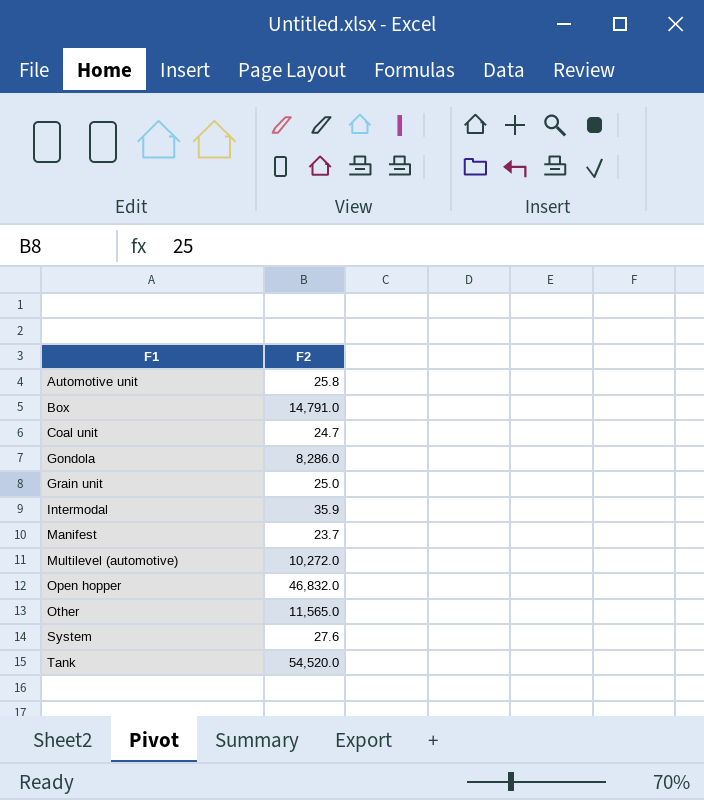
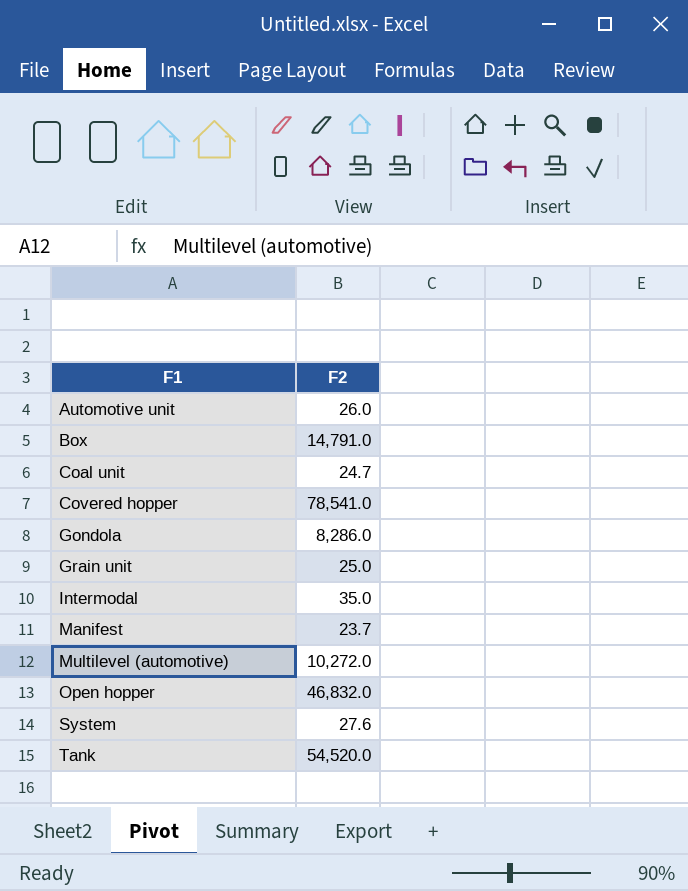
row Other: 11,565.0 -> none
Automotive unit | F2: 25.8 -> 26.0
row Covered hopper: none -> 78,541.0
Intermodal | F2: 35.9 -> 35.0

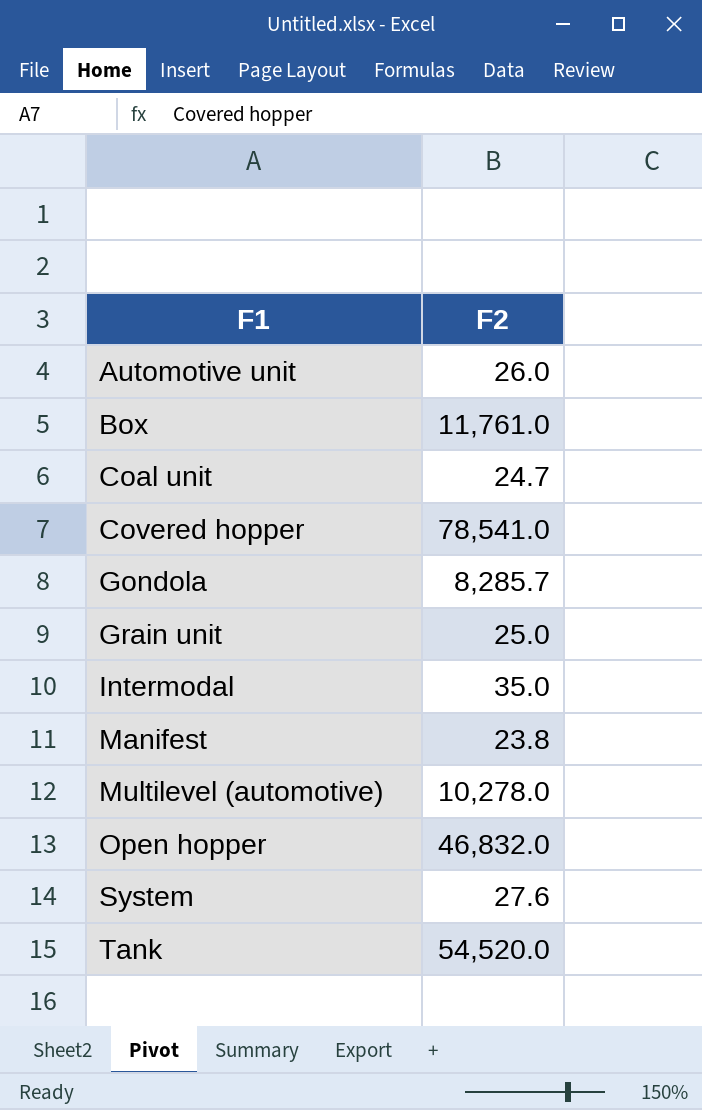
Box | F2: 14,791.0 -> 11,761.0
Gondola | F2: 8,286.0 -> 8,285.7
Manifest | F2: 23.7 -> 23.8
Multilevel (automotive) | F2: 10,272.0 -> 10,278.0

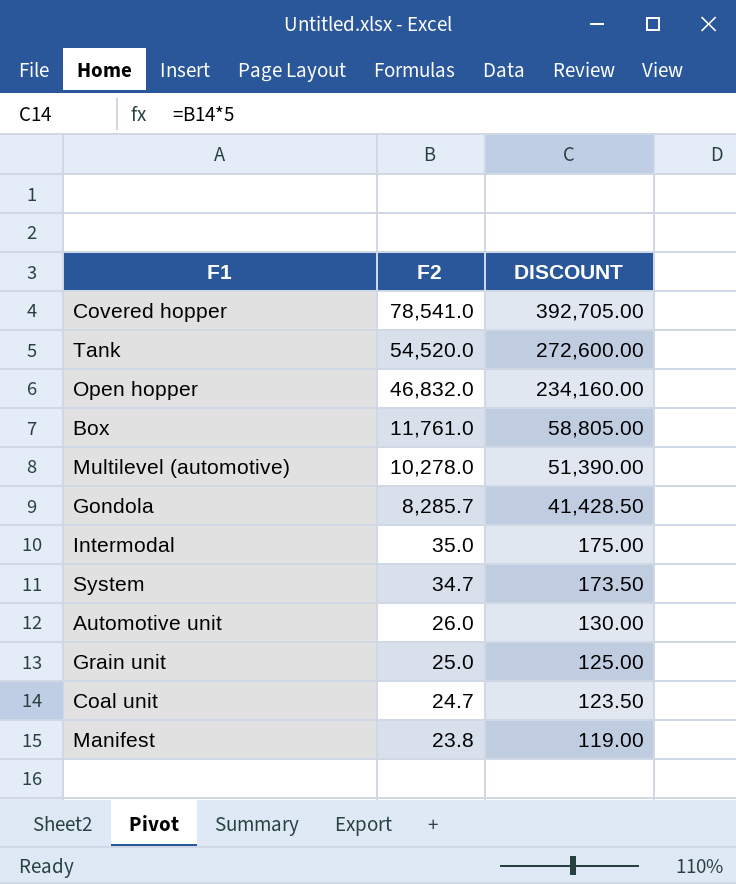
row order: F1 ascending -> F2 descending
column DISCOUNT | formula: none -> [F2] * 5
System | F2: 27.6 -> 34.7

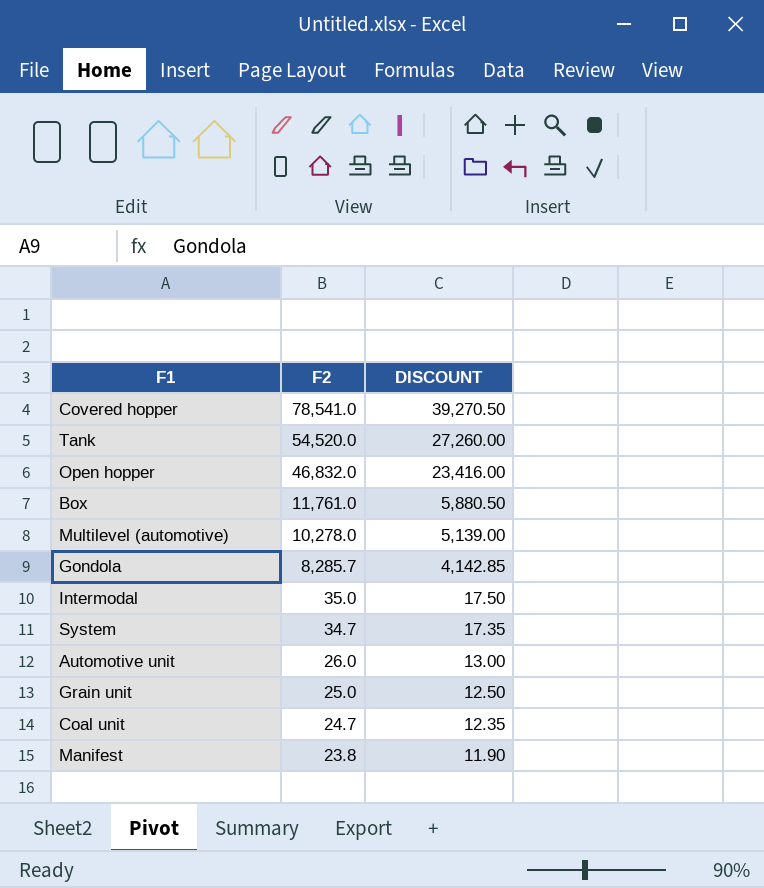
column DISCOUNT | formula: [F2] * 5 -> [F2] * 0.5

